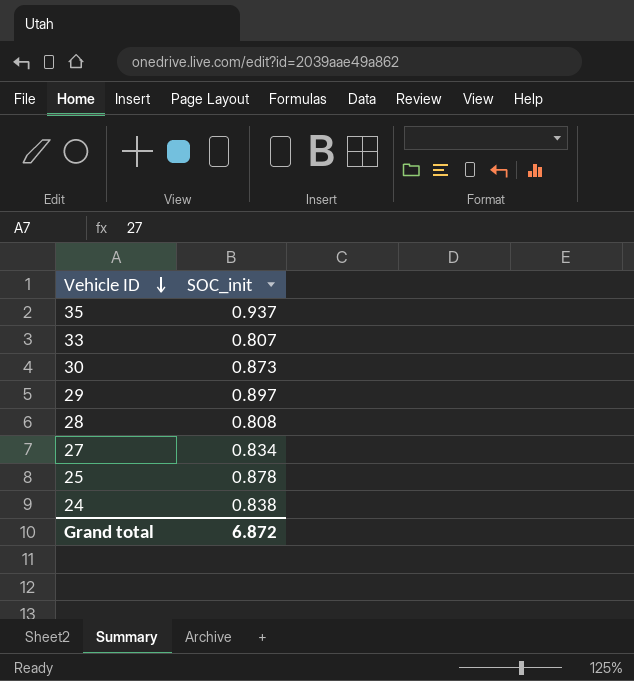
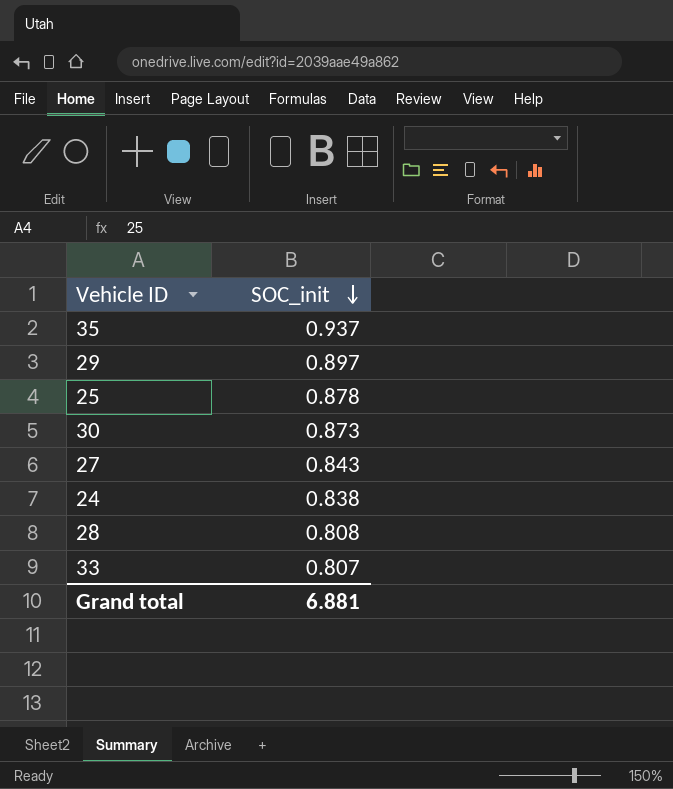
row order: Vehicle ID descending -> SOC_init descending
27 | SOC_init: 0.834 -> 0.843
Grand total | SOC_init: 6.872 -> 6.881

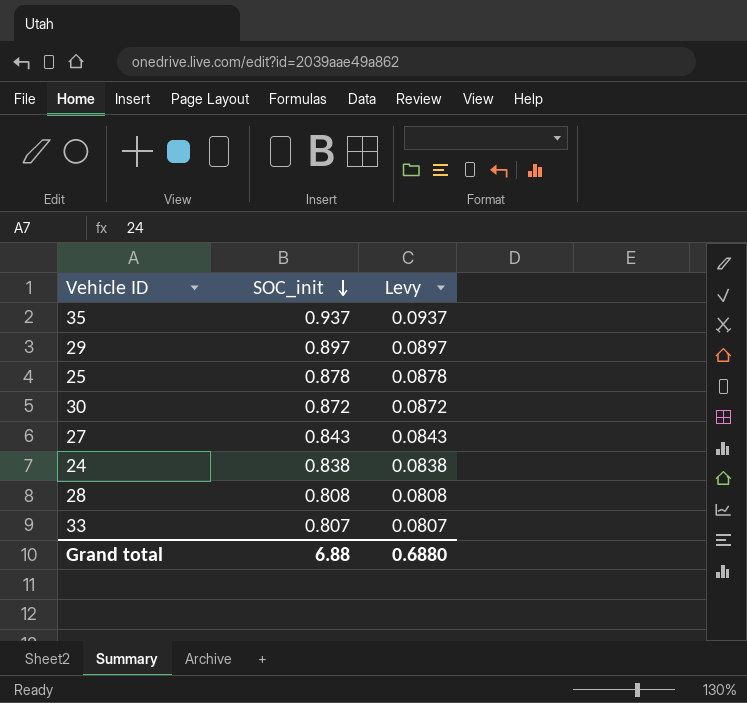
column Levy | formula: none -> [SOC_init] * 0.1
30 | SOC_init: 0.873 -> 0.872
Grand total | SOC_init: 6.881 -> 6.88

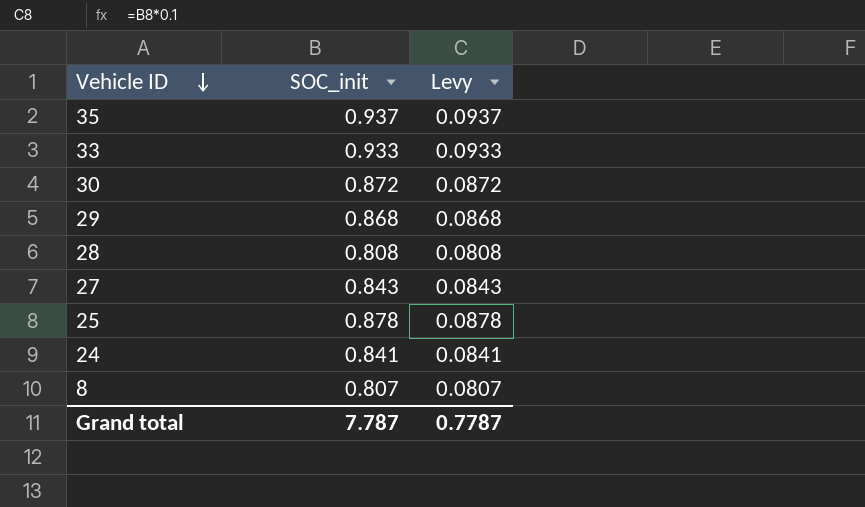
row order: SOC_init descending -> Vehicle ID descending
33 | SOC_init: 0.807 -> 0.933
33 | Levy: 0.0807 -> 0.0933
29 | SOC_init: 0.897 -> 0.868
29 | Levy: 0.0897 -> 0.0868
24 | SOC_init: 0.838 -> 0.841
24 | Levy: 0.0838 -> 0.0841
row 8: none -> 0.807 | 0.0807
Grand total | SOC_init: 6.88 -> 7.787
Grand total | Levy: 0.6880 -> 0.7787

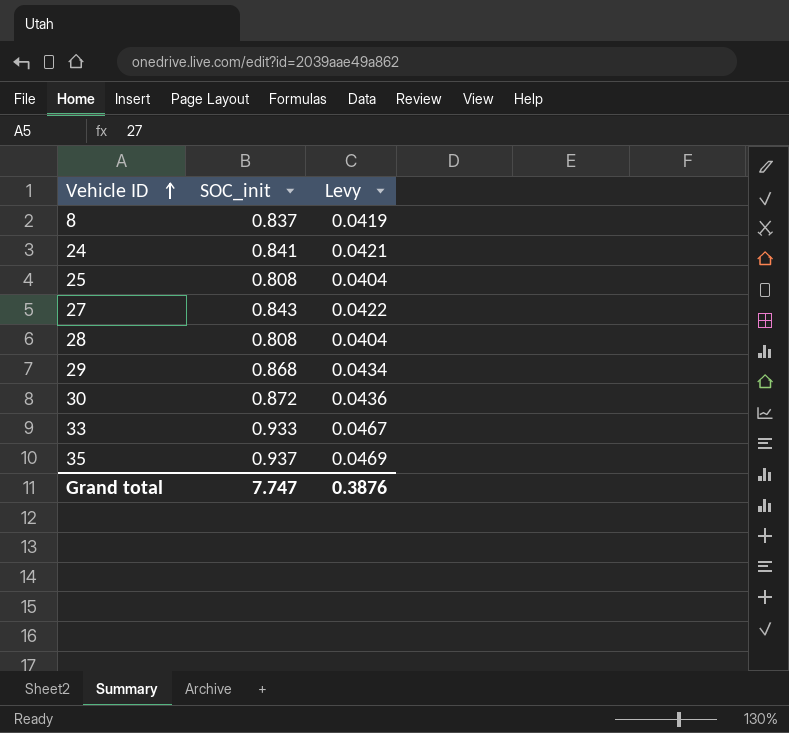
row order: Vehicle ID descending -> Vehicle ID ascending
column Levy | formula: [SOC_init] * 0.1 -> [SOC_init] * 0.05
8 | SOC_init: 0.807 -> 0.837
25 | SOC_init: 0.878 -> 0.808
Grand total | SOC_init: 7.787 -> 7.747
Grand total | Levy: 0.7787 -> 0.3876

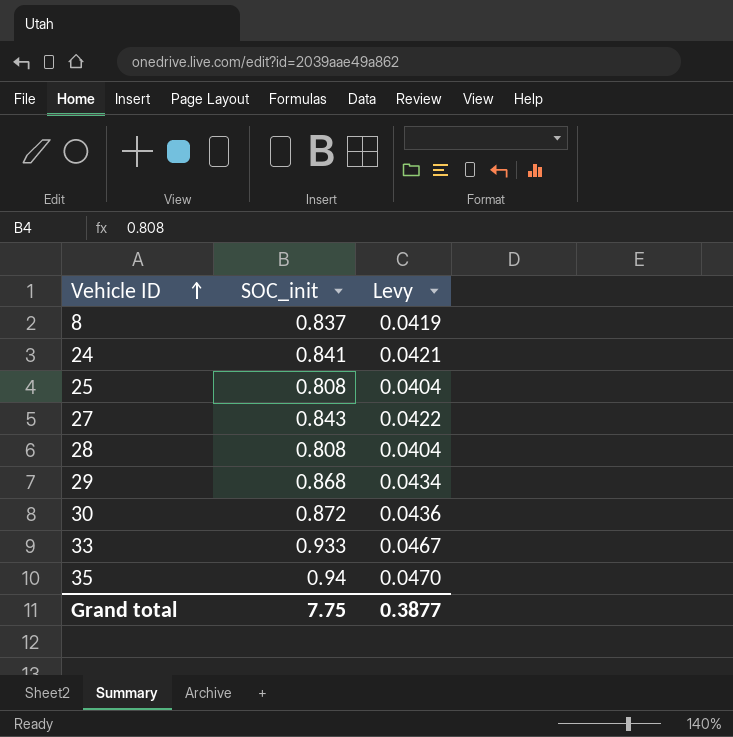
35 | SOC_init: 0.937 -> 0.94
35 | Levy: 0.0469 -> 0.0470
Grand total | SOC_init: 7.747 -> 7.75
Grand total | Levy: 0.3876 -> 0.3877

